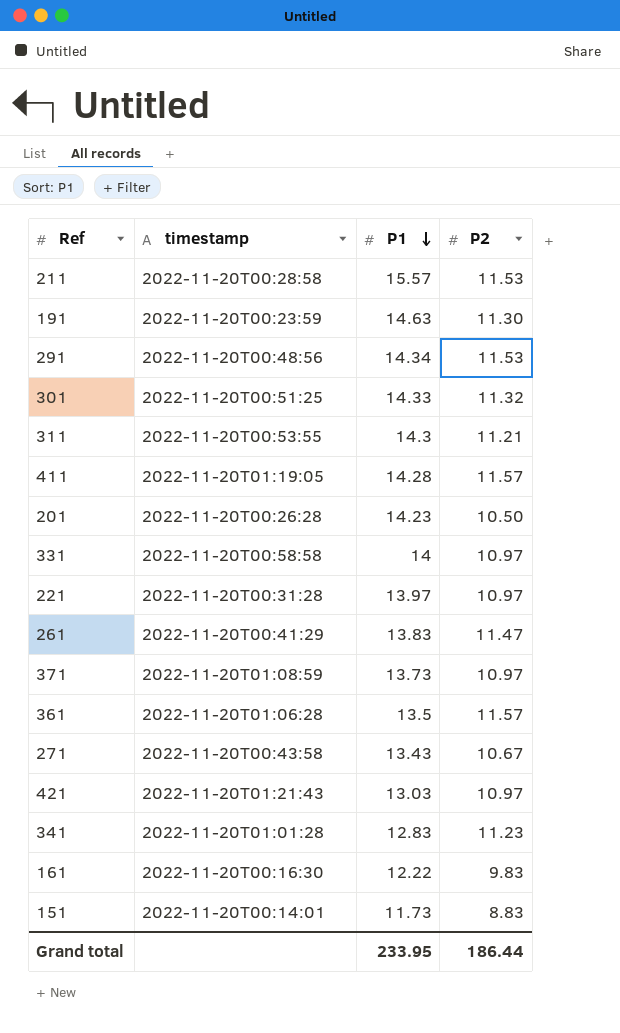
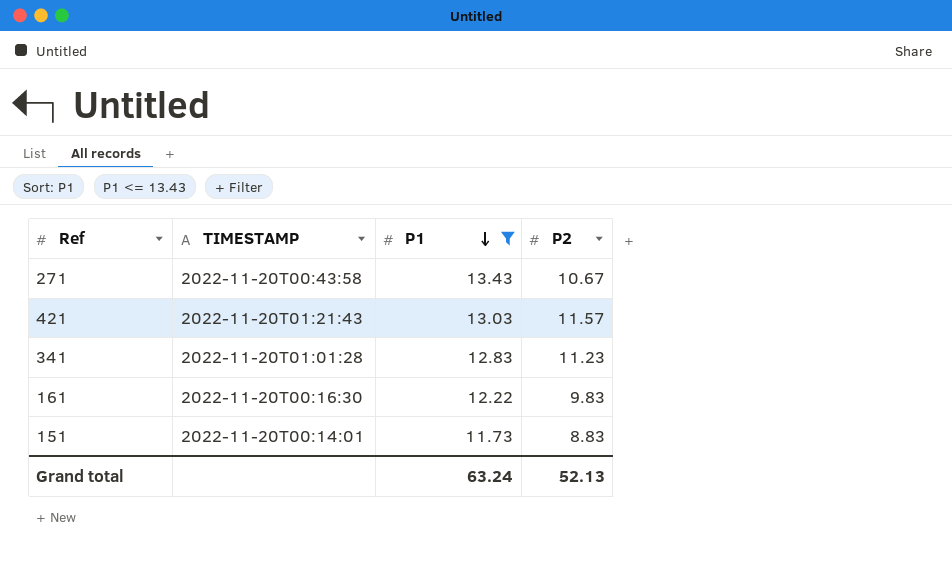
filter: none -> P1 <= 13.43
column name: timestamp -> TIMESTAMP
421 | P2: 10.97 -> 11.57
Grand total | P1: 233.95 -> 63.24
Grand total | P2: 186.44 -> 52.13

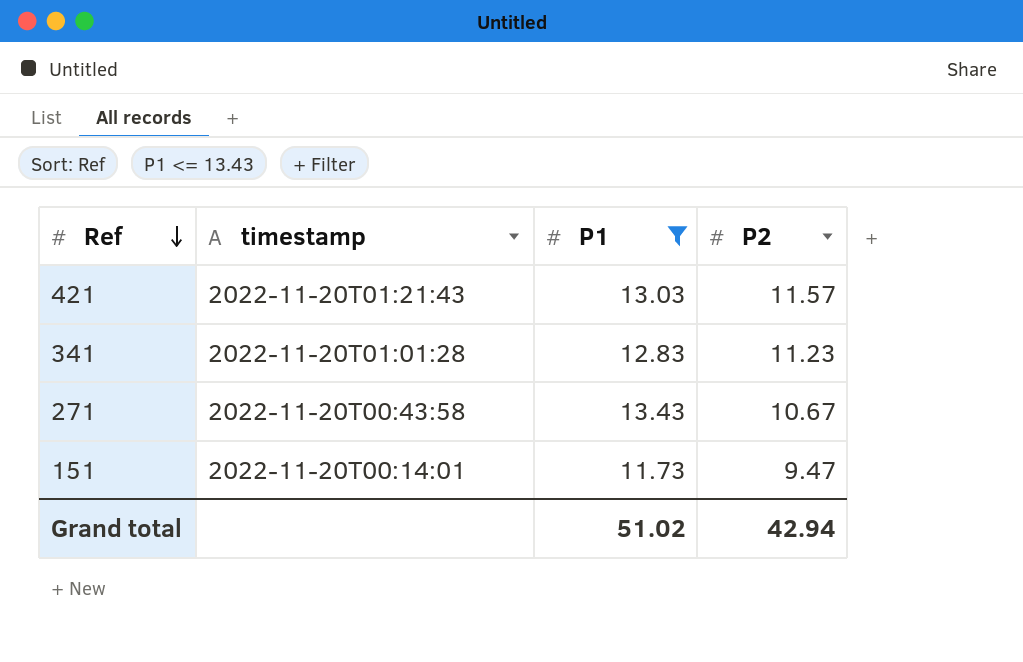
row order: P1 descending -> Ref descending
column name: TIMESTAMP -> timestamp
row 161: 2022-11-20T00:16:30 | 12.22 | 9.83 -> none
151 | P2: 8.83 -> 9.47
Grand total | P1: 63.24 -> 51.02
Grand total | P2: 52.13 -> 42.94

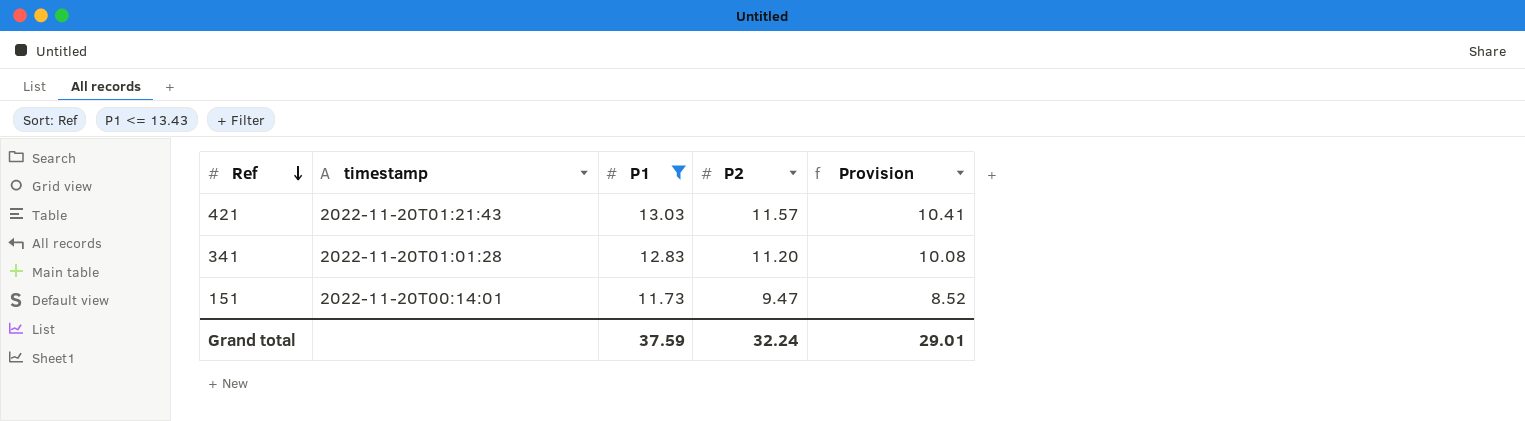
column Provision | formula: none -> [P2] * 0.9
row 271: 2022-11-20T00:43:58 | 13.43 | 10.67 -> none
341 | P2: 11.23 -> 11.20
Grand total | P1: 51.02 -> 37.59
Grand total | P2: 42.94 -> 32.24

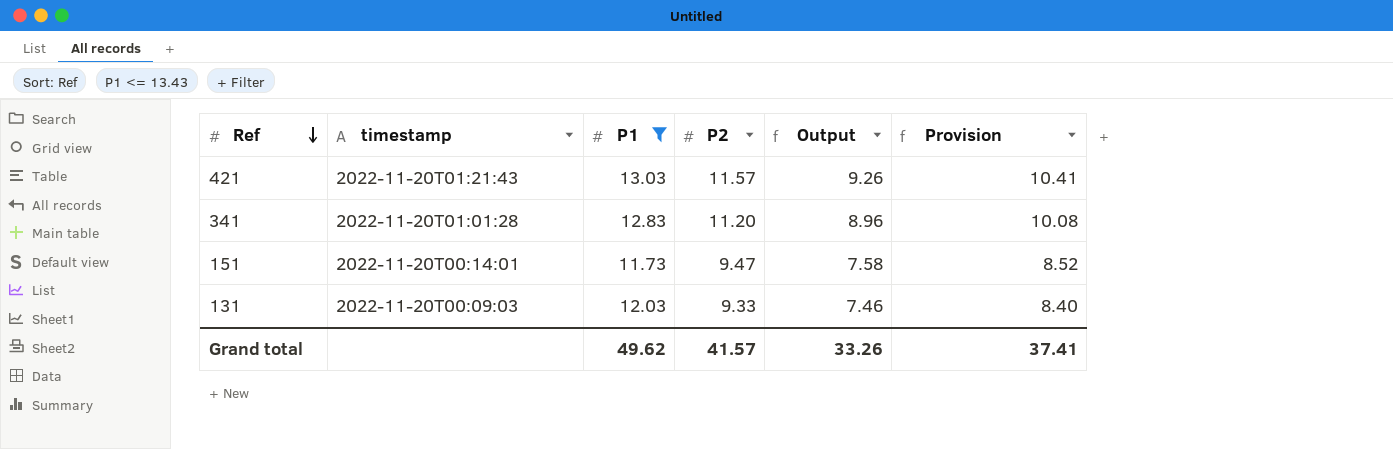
column Output | formula: none -> [P2] * 0.8
row 131: none -> 2022-11-20T00:09:03 | 12.03 | 9.33 | 7.46 | 8.40
Grand total | P1: 37.59 -> 49.62
Grand total | P2: 32.24 -> 41.57
Grand total | Provision: 29.01 -> 37.41

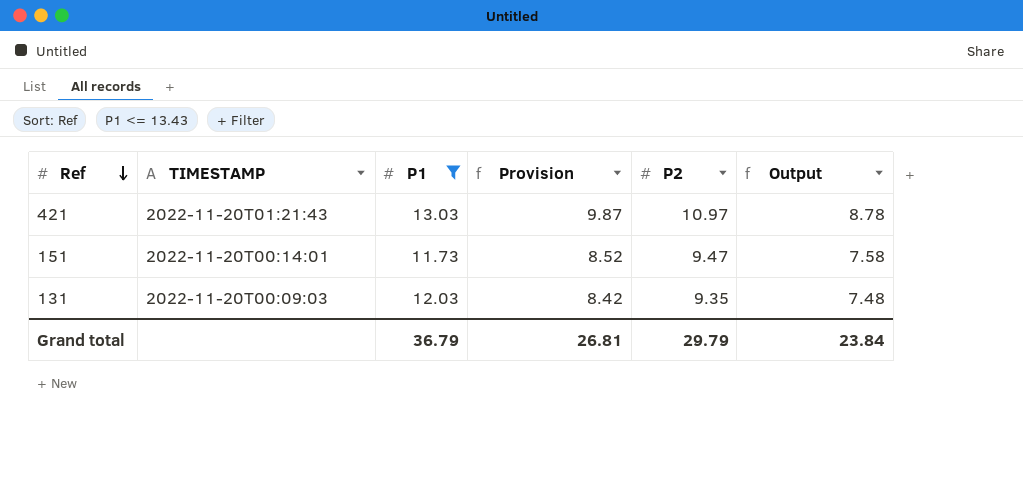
column name: timestamp -> TIMESTAMP
column Provision | position: 6 -> 4
row 341: 2022-11-20T01:01:28 | 12.83 | 11.20 | 8.96 | 10.08 -> none
421 | Provision: 10.41 -> 9.87
421 | P2: 11.57 -> 10.97
421 | Output: 9.26 -> 8.78
131 | Provision: 8.40 -> 8.42
131 | P2: 9.33 -> 9.35
131 | Output: 7.46 -> 7.48
Grand total | P1: 49.62 -> 36.79
Grand total | Provision: 37.41 -> 26.81
Grand total | P2: 41.57 -> 29.79
Grand total | Output: 33.26 -> 23.84

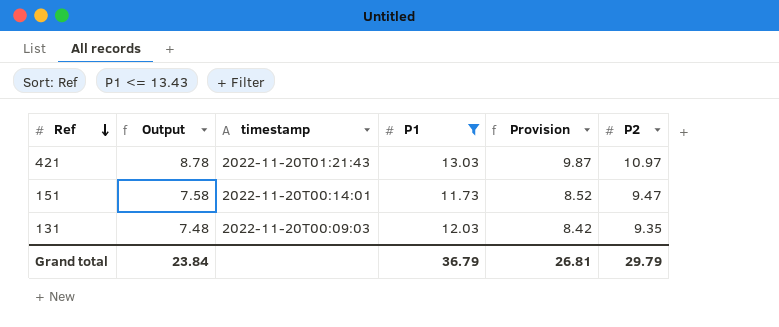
column Output | position: 6 -> 2
column name: TIMESTAMP -> timestamp

